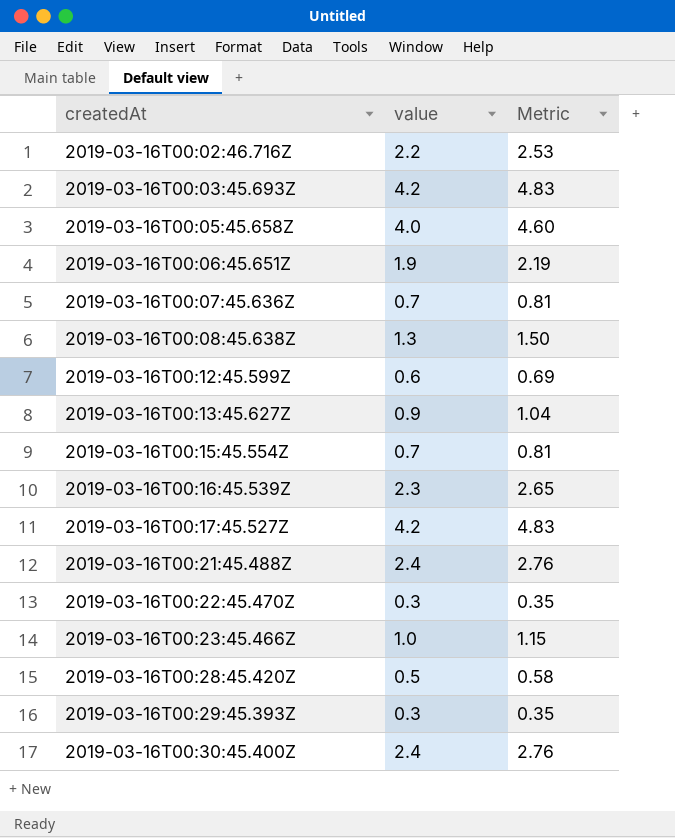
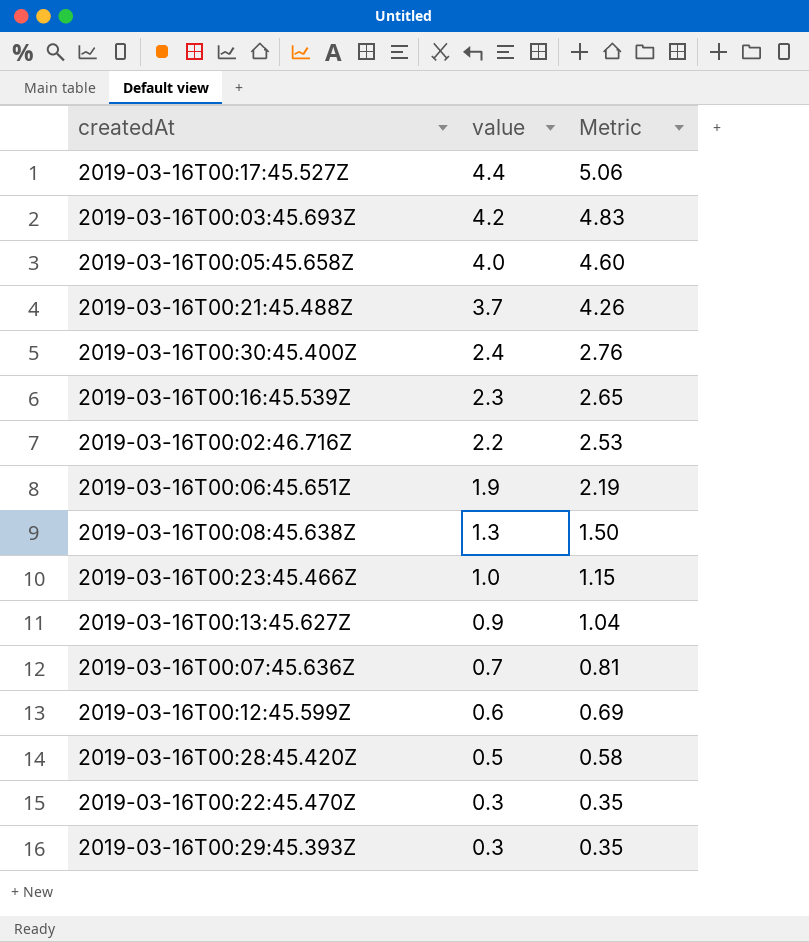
row order: createdAt ascending -> value descending
row 2019-03-16T00:15:45.554Z: 0.7 | 0.81 -> none
2019-03-16T00:17:45.527Z | value: 4.2 -> 4.4
2019-03-16T00:17:45.527Z | Metric: 4.83 -> 5.06
2019-03-16T00:21:45.488Z | value: 2.4 -> 3.7
2019-03-16T00:21:45.488Z | Metric: 2.76 -> 4.26

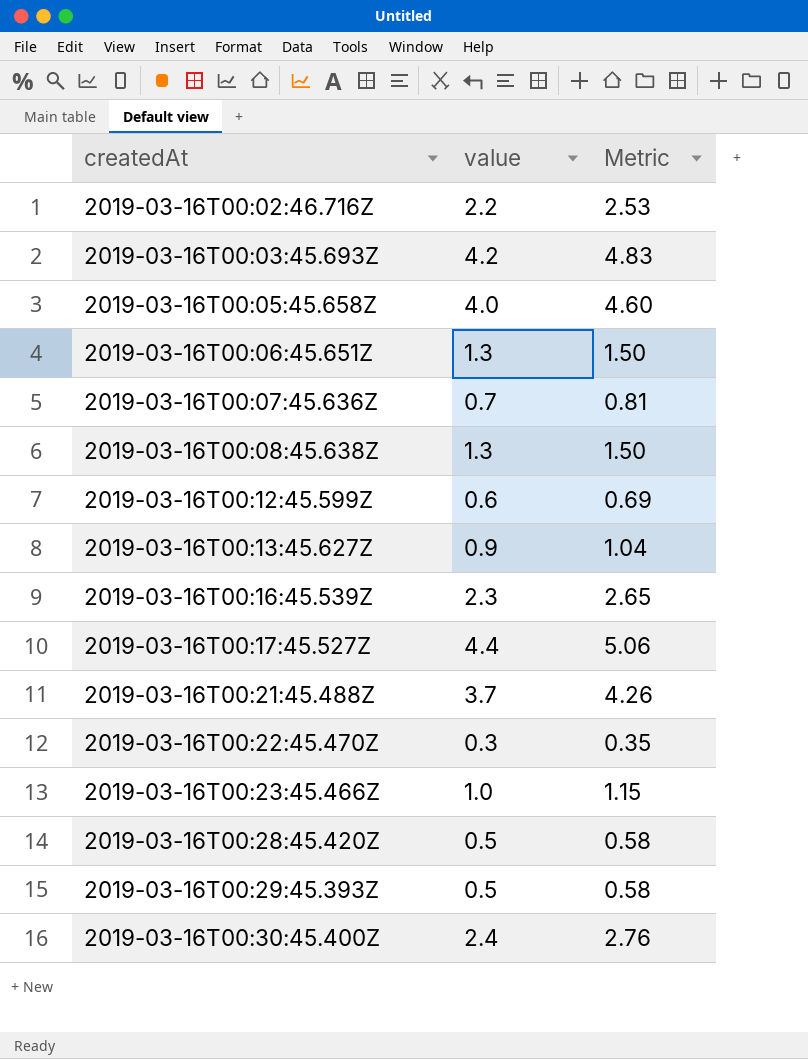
row order: value descending -> createdAt ascending
2019-03-16T00:06:45.651Z | value: 1.9 -> 1.3
2019-03-16T00:06:45.651Z | Metric: 2.19 -> 1.50
2019-03-16T00:29:45.393Z | value: 0.3 -> 0.5
2019-03-16T00:29:45.393Z | Metric: 0.35 -> 0.58

